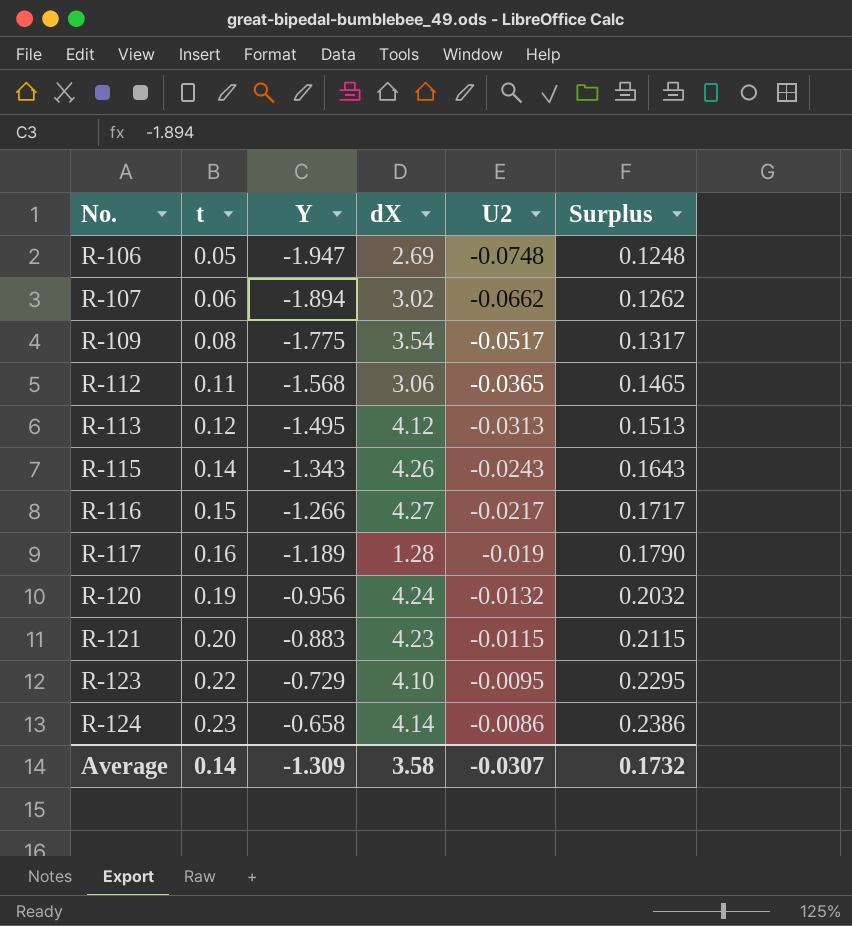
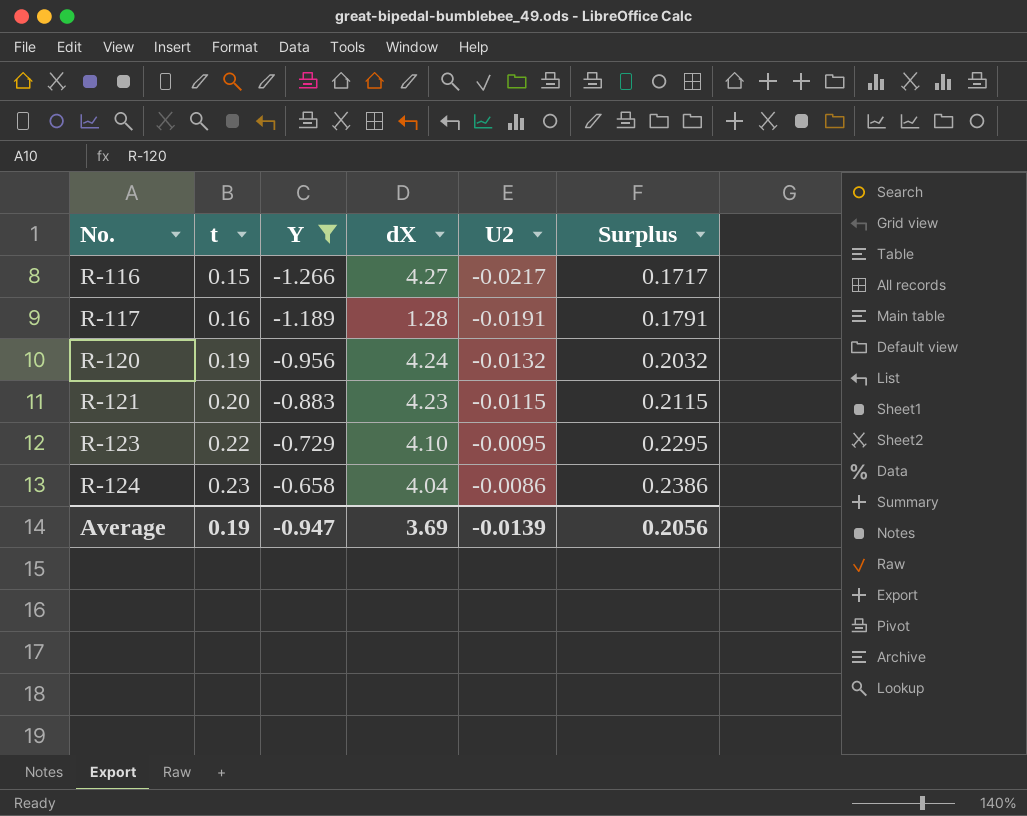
filter: none -> Y >= -1.266
R-117 | U2: -0.019 -> -0.0191
R-117 | Surplus: 0.1790 -> 0.1791
R-124 | dX: 4.14 -> 4.04
Average | t: 0.14 -> 0.19
Average | Y: -1.309 -> -0.947
Average | dX: 3.58 -> 3.69
Average | U2: -0.0307 -> -0.0139
Average | Surplus: 0.1732 -> 0.2056

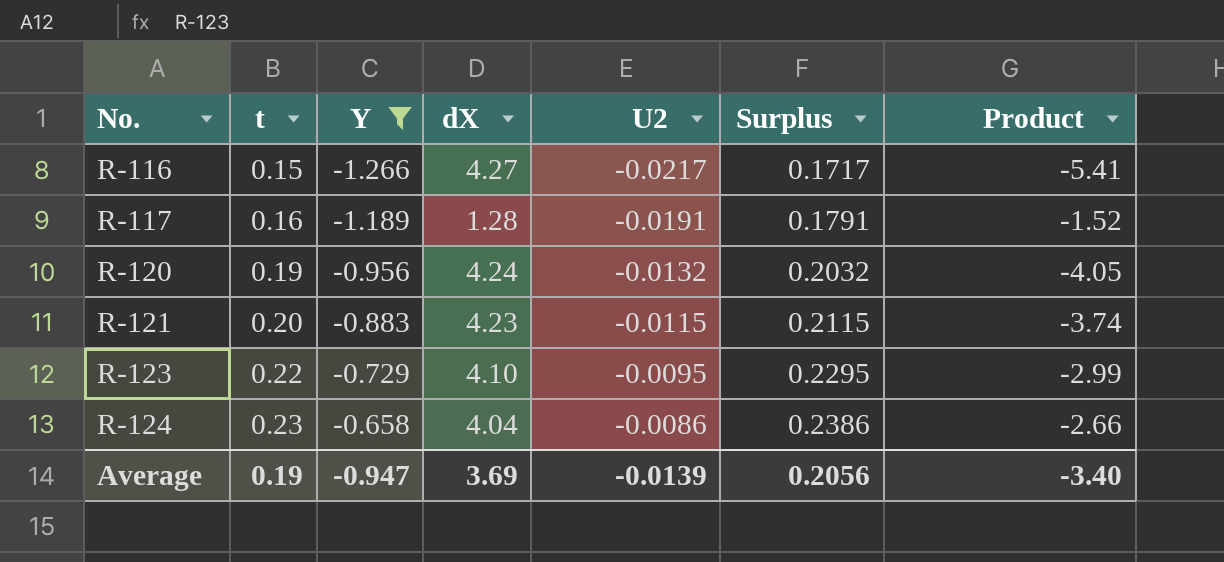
column Product | formula: none -> [Y] * [dX]

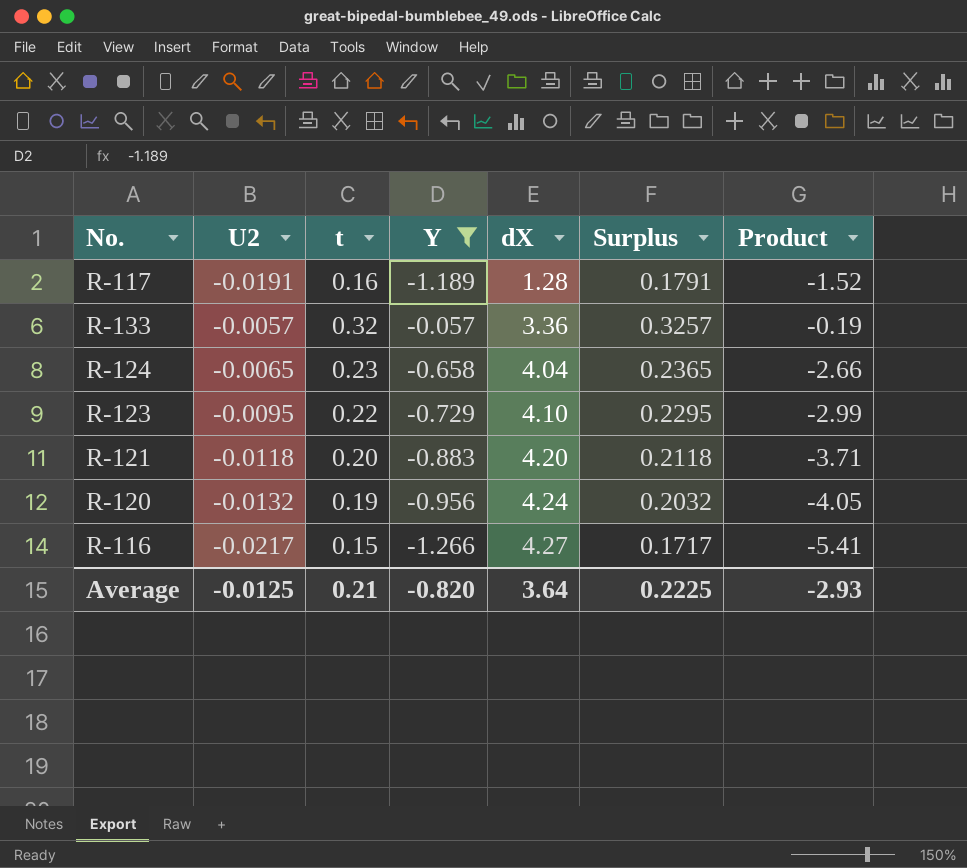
row order: No. ascending -> dX ascending
column U2 | position: 5 -> 2
row R-133: none -> -0.0057 | 0.32 | -0.057 | 3.36 | 0.3257 | -0.19
R-124 | U2: -0.0086 -> -0.0065
R-124 | Surplus: 0.2386 -> 0.2365
R-121 | U2: -0.0115 -> -0.0118
R-121 | dX: 4.23 -> 4.20
R-121 | Surplus: 0.2115 -> 0.2118
R-121 | Product: -3.74 -> -3.71
Average | U2: -0.0139 -> -0.0125
Average | t: 0.19 -> 0.21
Average | Y: -0.947 -> -0.820
Average | dX: 3.69 -> 3.64
Average | Surplus: 0.2056 -> 0.2225
Average | Product: -3.40 -> -2.93

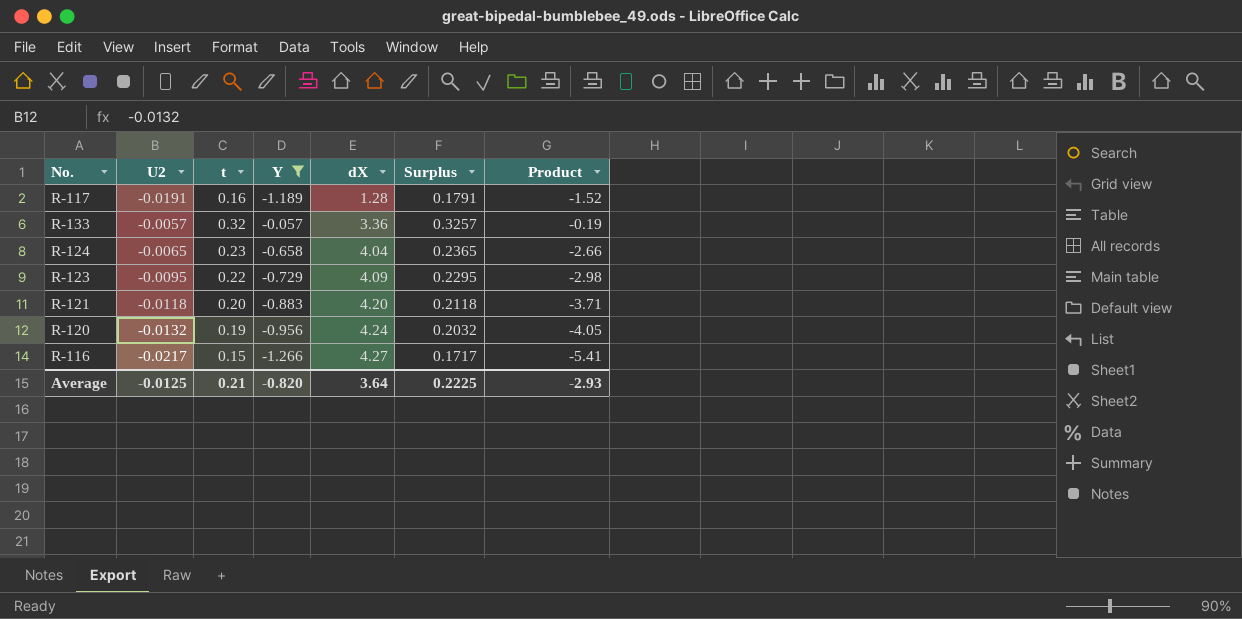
R-123 | dX: 4.10 -> 4.09
R-123 | Product: -2.99 -> -2.98

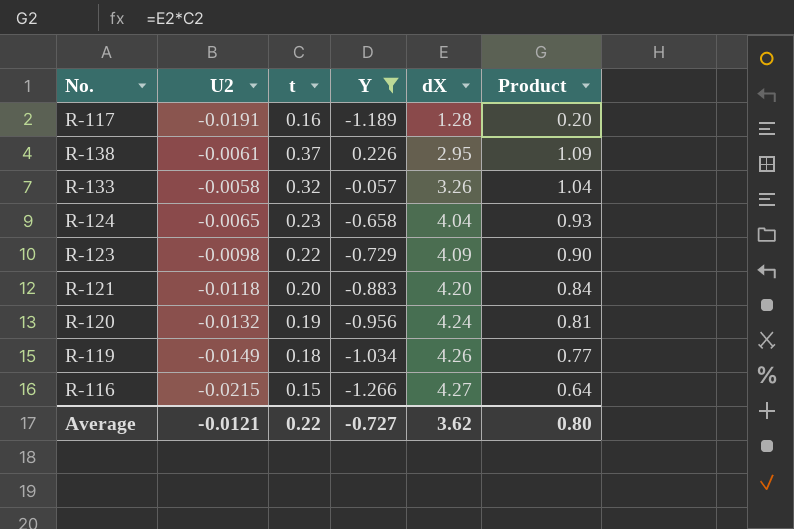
column Surplus | formula: [t] - [U2] -> none
column Product | formula: [Y] * [dX] -> [t] * [dX]
row R-138: none -> -0.0061 | 0.37 | 0.226 | 2.95 | 1.09
R-133 | U2: -0.0057 -> -0.0058
R-133 | dX: 3.36 -> 3.26
R-123 | U2: -0.0095 -> -0.0098
row R-119: none -> -0.0149 | 0.18 | -1.034 | 4.26 | 0.77
R-116 | U2: -0.0217 -> -0.0215
Average | U2: -0.0125 -> -0.0121
Average | t: 0.21 -> 0.22
Average | Y: -0.820 -> -0.727
Average | dX: 3.64 -> 3.62
Average | Product: -2.93 -> 0.80

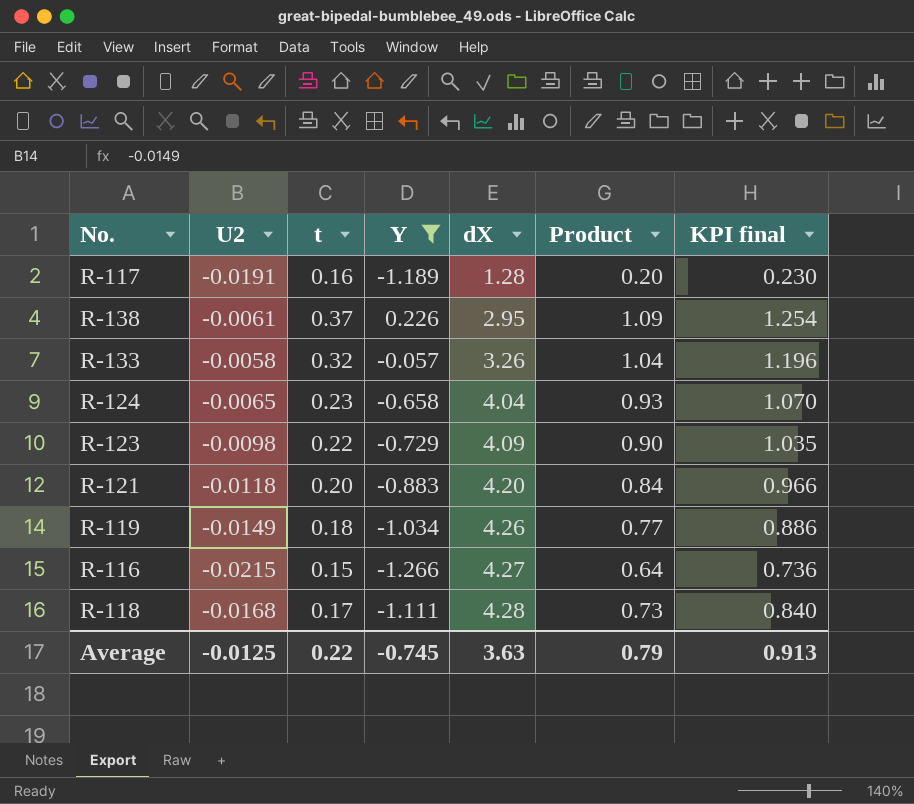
column KPI final | formula: none -> [Product] * 1.15
row R-120: -0.0132 | 0.19 | -0.956 | 4.24 | 0.81 -> none
row R-118: none -> -0.0168 | 0.17 | -1.111 | 4.28 | 0.73 | 0.840
Average | U2: -0.0121 -> -0.0125
Average | Y: -0.727 -> -0.745
Average | dX: 3.62 -> 3.63
Average | Product: 0.80 -> 0.79

